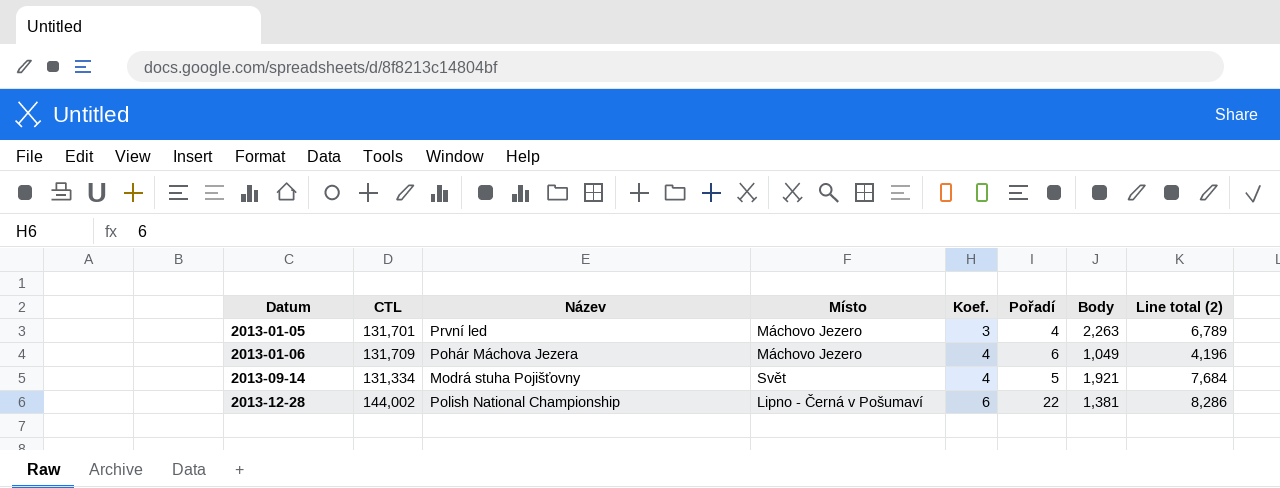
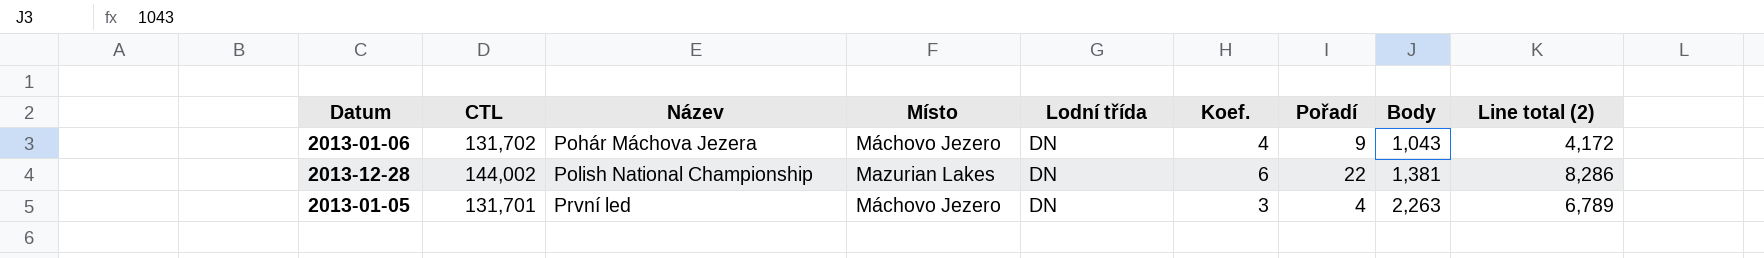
row order: Datum ascending -> Název ascending
column Lodní třída | position: none -> 5
row 2013-09-14: 131,334 | Modrá stuha Pojišťovny | Svět | 4 | 5 | 1,921 | 7,684 -> none
2013-01-06 | CTL: 131,709 -> 131,702
2013-01-06 | Pořadí: 6 -> 9
2013-01-06 | Body: 1,049 -> 1,043
2013-01-06 | Line total (2): 4,196 -> 4,172
2013-12-28 | Místo: Lipno - Černá v Pošumaví -> Mazurian Lakes

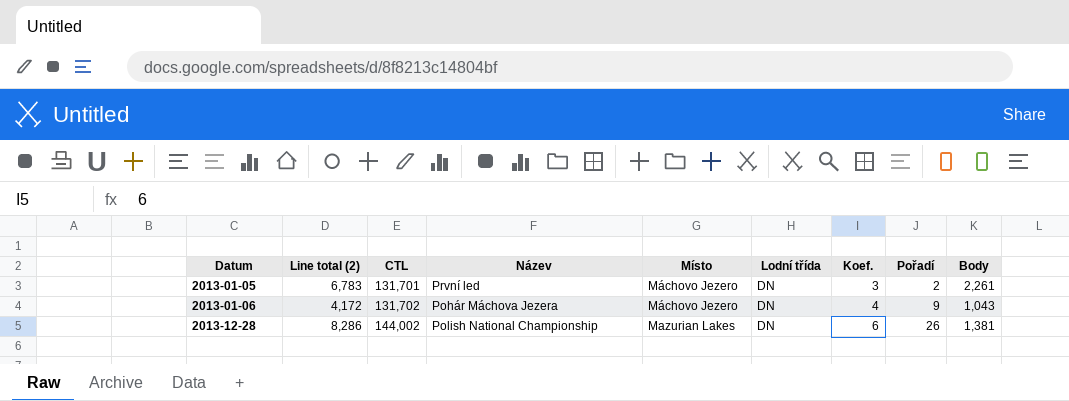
row order: Název ascending -> Datum ascending
column Line total (2) | position: 9 -> 2
2013-01-05 | Line total (2): 6,789 -> 6,783
2013-01-05 | Pořadí: 4 -> 2
2013-01-05 | Body: 2,263 -> 2,261
2013-12-28 | Pořadí: 22 -> 26

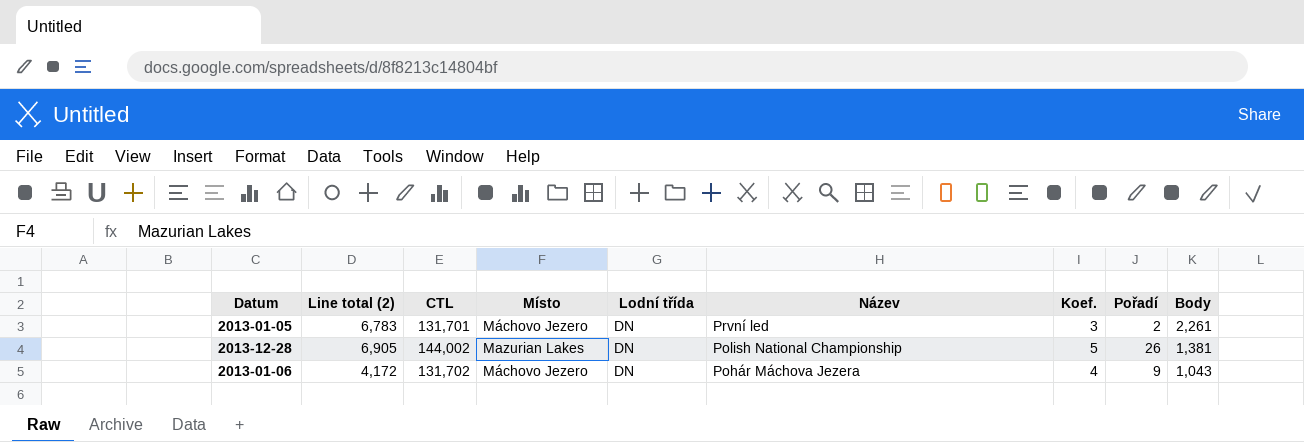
row order: Datum ascending -> Název descending
column Název | position: 4 -> 6
2013-12-28 | Line total (2): 8,286 -> 6,905
2013-12-28 | Koef.: 6 -> 5

